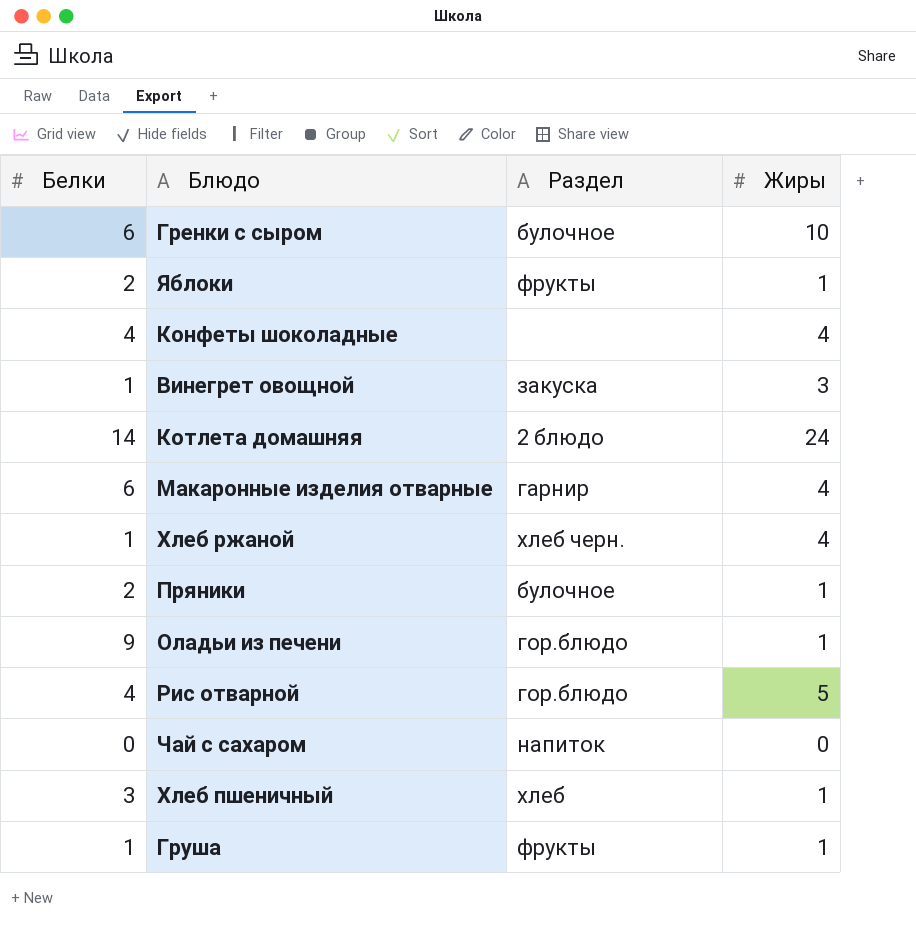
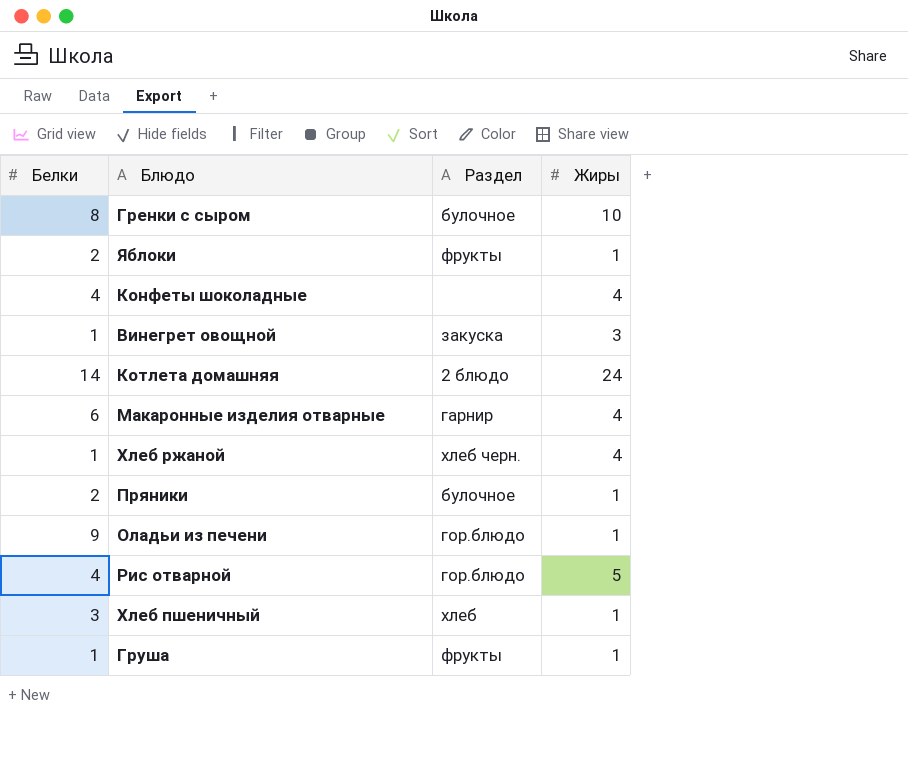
row Чай с сахаром: 0 | напиток | 0 -> none
Гренки с сыром | Белки: 6 -> 8

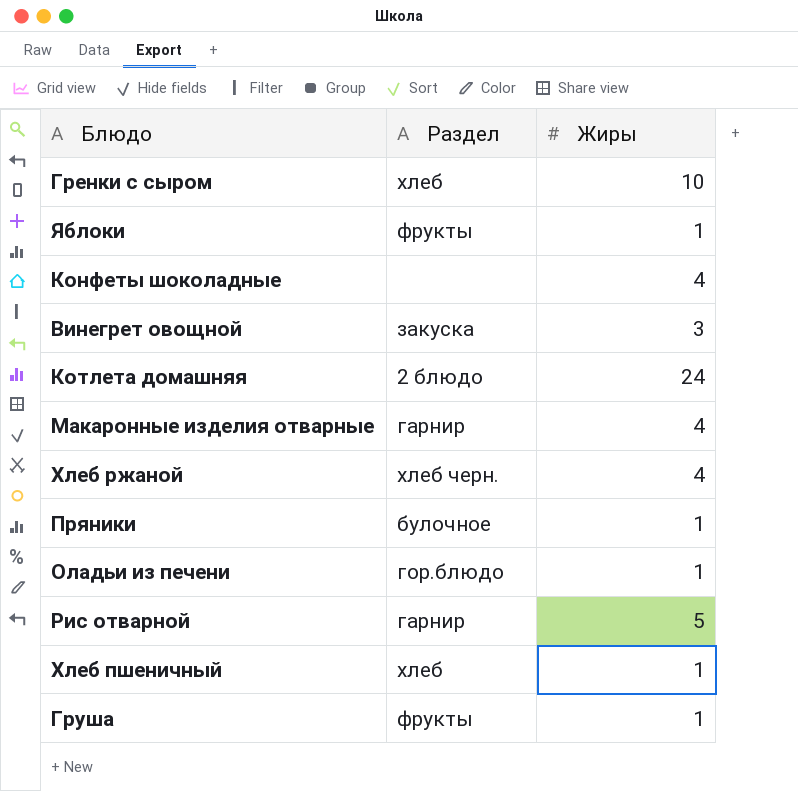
column Белки | position: 1 -> none
Гренки с сыром | Раздел: булочное -> хлеб
Рис отварной | Раздел: гор.блюдо -> гарнир

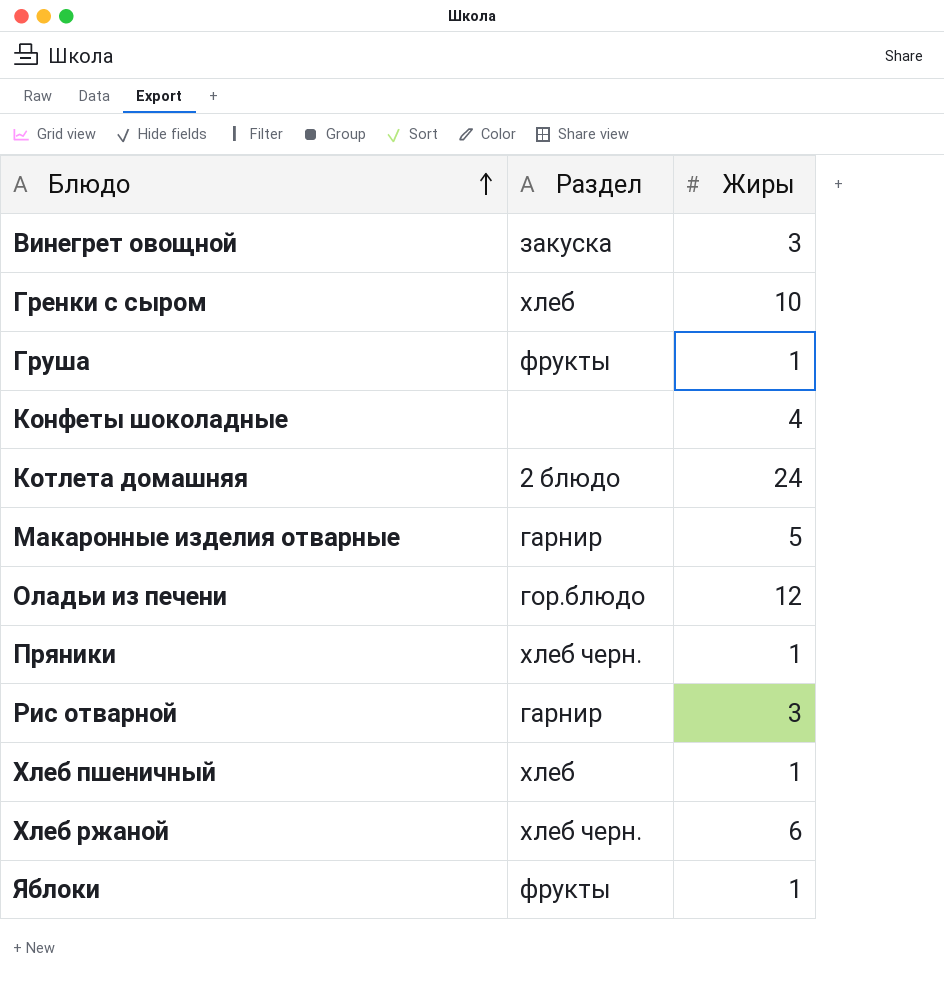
row order: none -> Блюдо ascending
Макаронные изделия отварные | Жиры: 4 -> 5
Оладьи из печени | Жиры: 1 -> 12
Пряники | Раздел: булочное -> хлеб черн.
Рис отварной | Жиры: 5 -> 3
Хлеб ржаной | Жиры: 4 -> 6

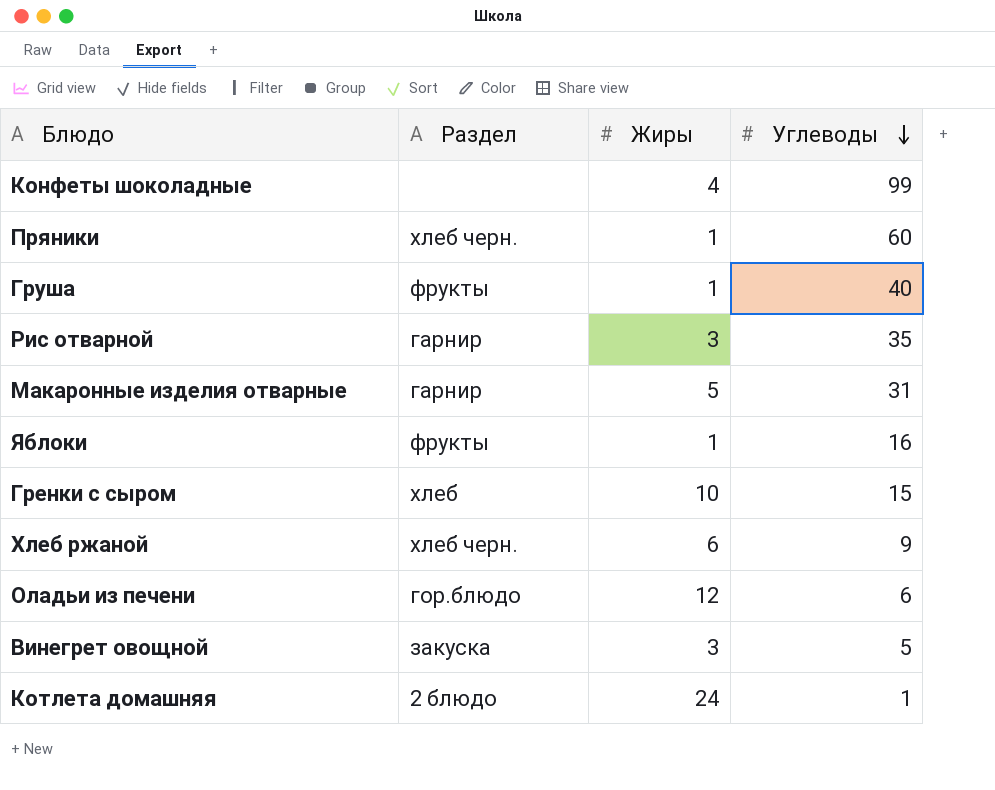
row order: Блюдо ascending -> Углеводы descending
column Углеводы | position: none -> 4
row Хлеб пшеничный: хлеб | 1 -> none

